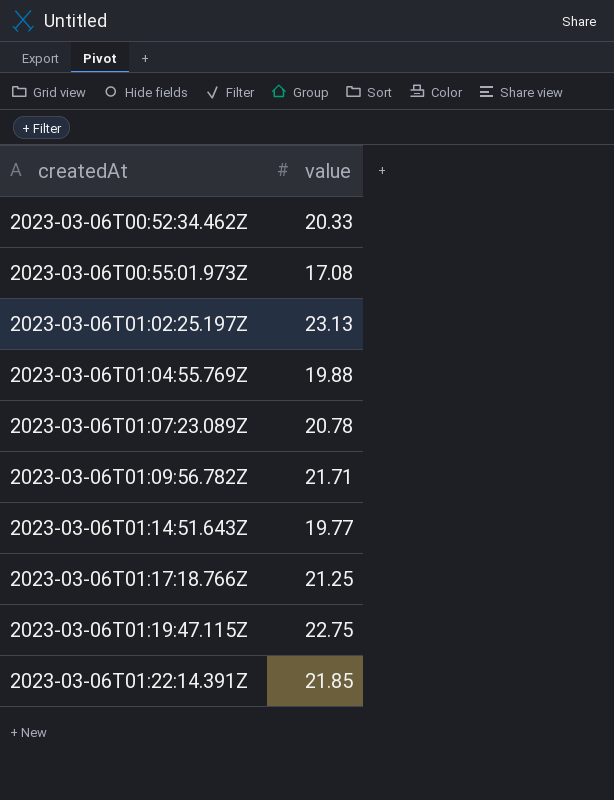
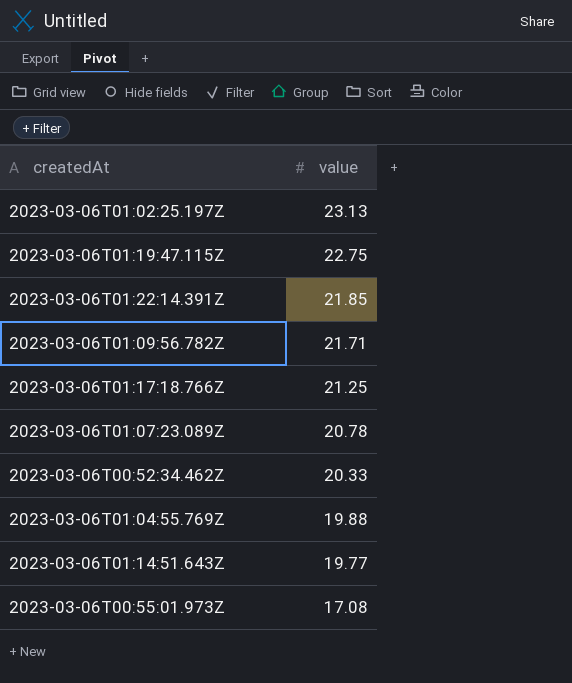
row order: createdAt ascending -> value descending

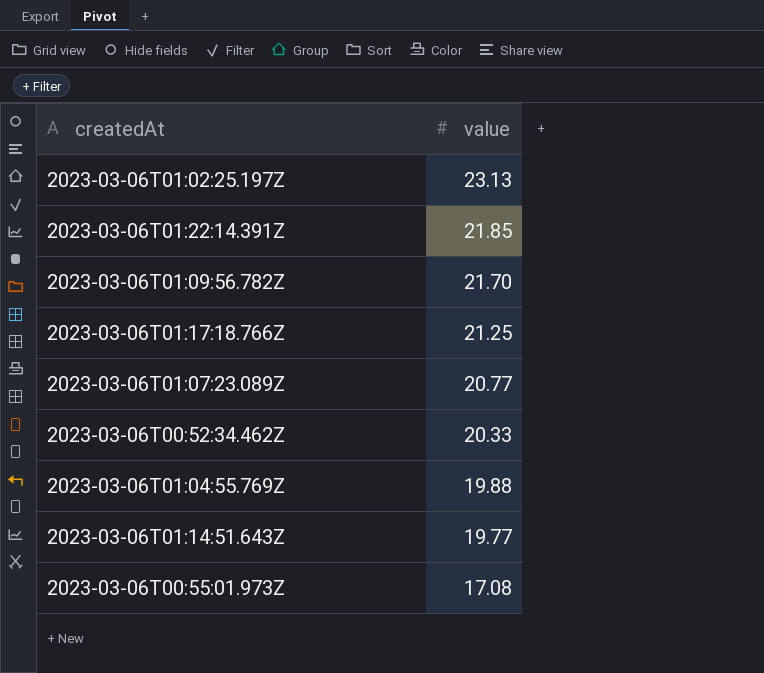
row 2023-03-06T01:19:47.115Z: 22.75 -> none
2023-03-06T01:09:56.782Z | value: 21.71 -> 21.70
2023-03-06T01:07:23.089Z | value: 20.78 -> 20.77

